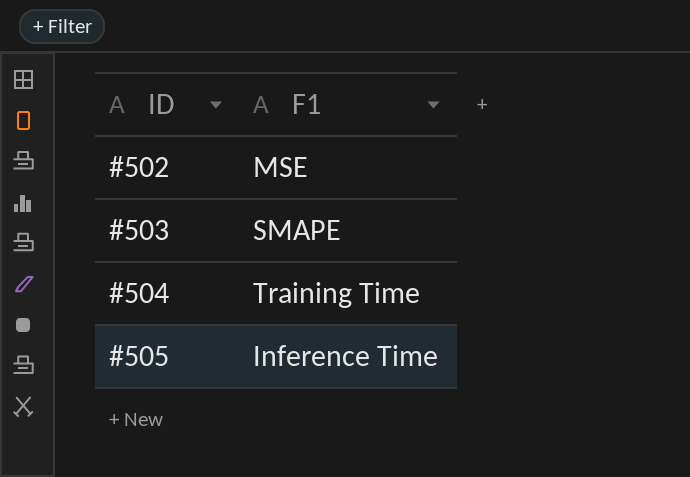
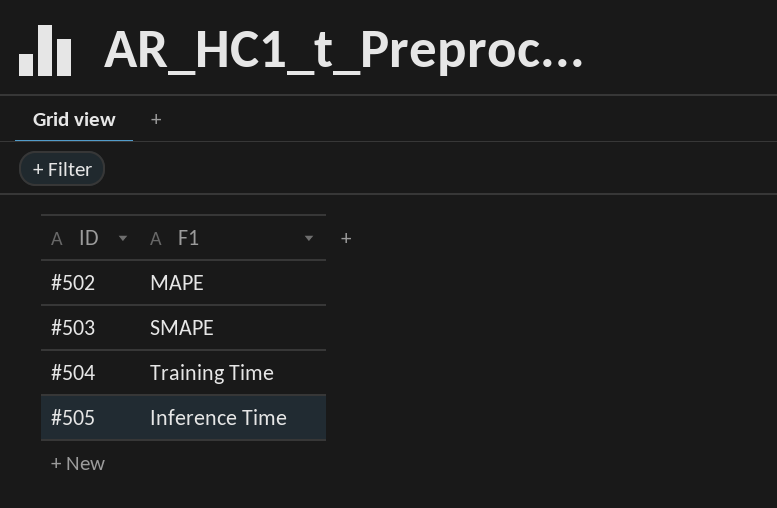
#502 | F1: MSE -> MAPE

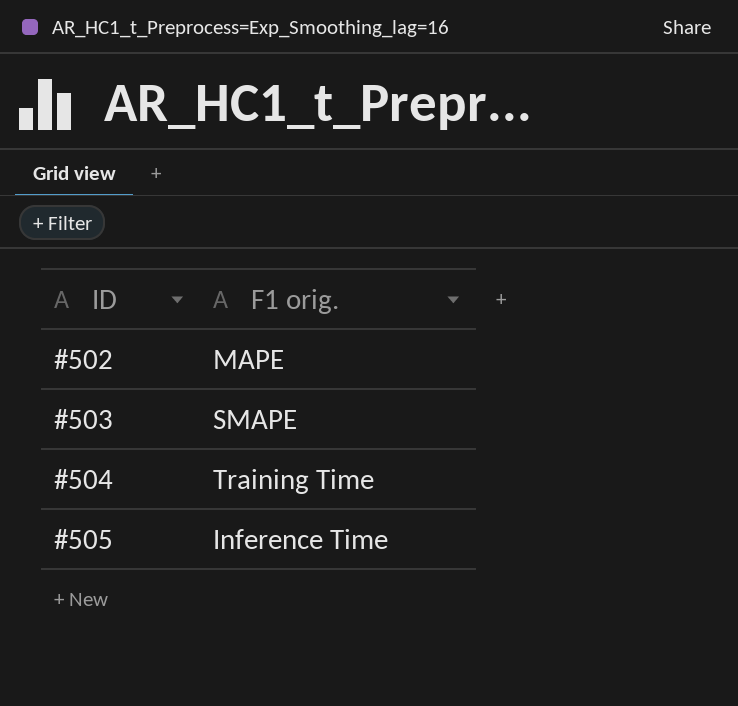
column name: F1 -> F1 orig.

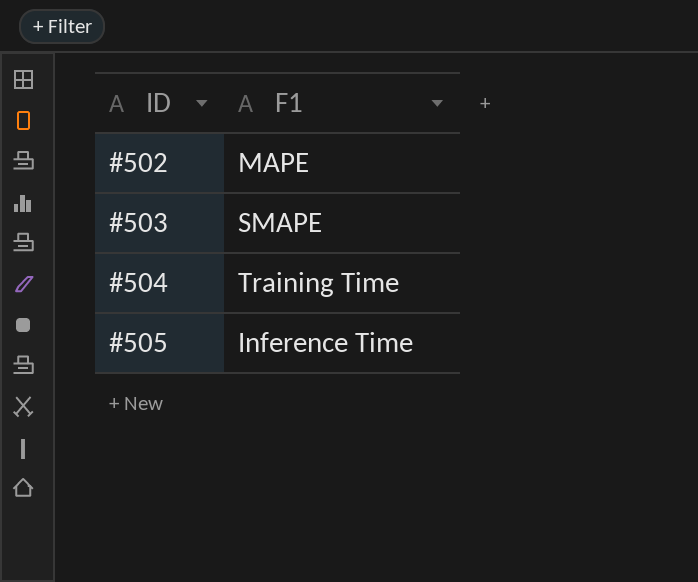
column name: F1 orig. -> F1

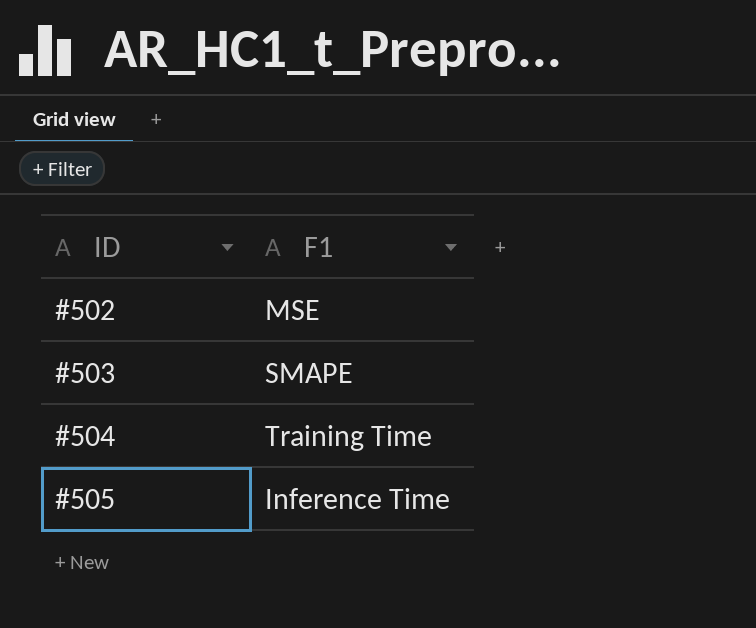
#502 | F1: MAPE -> MSE

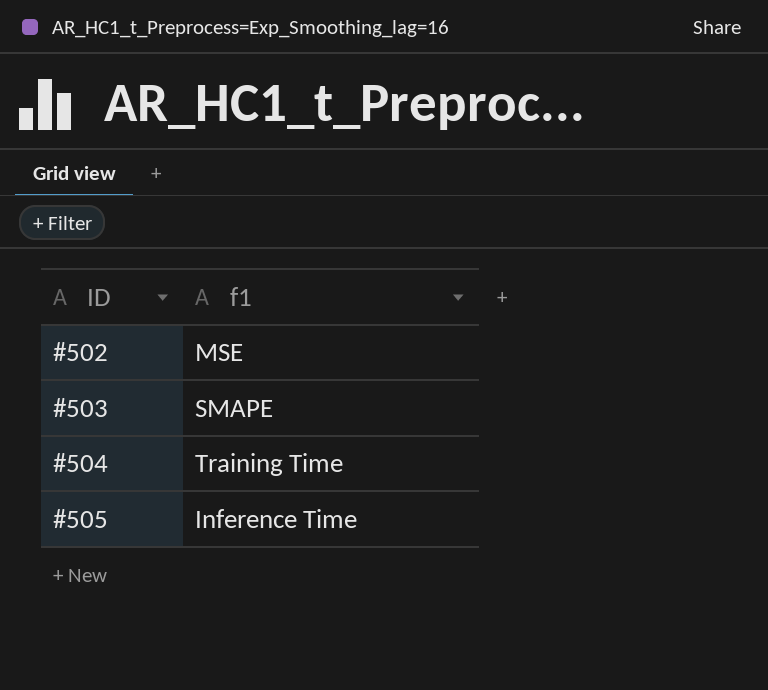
column name: F1 -> f1

